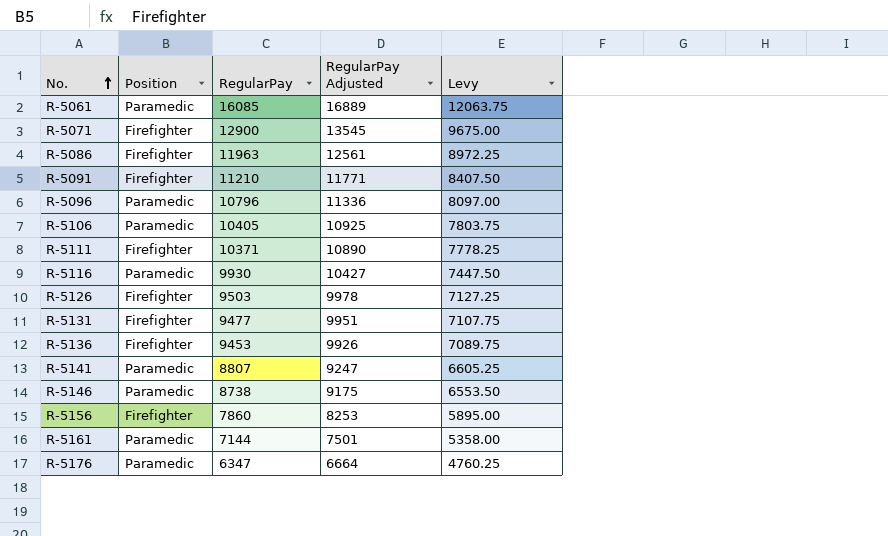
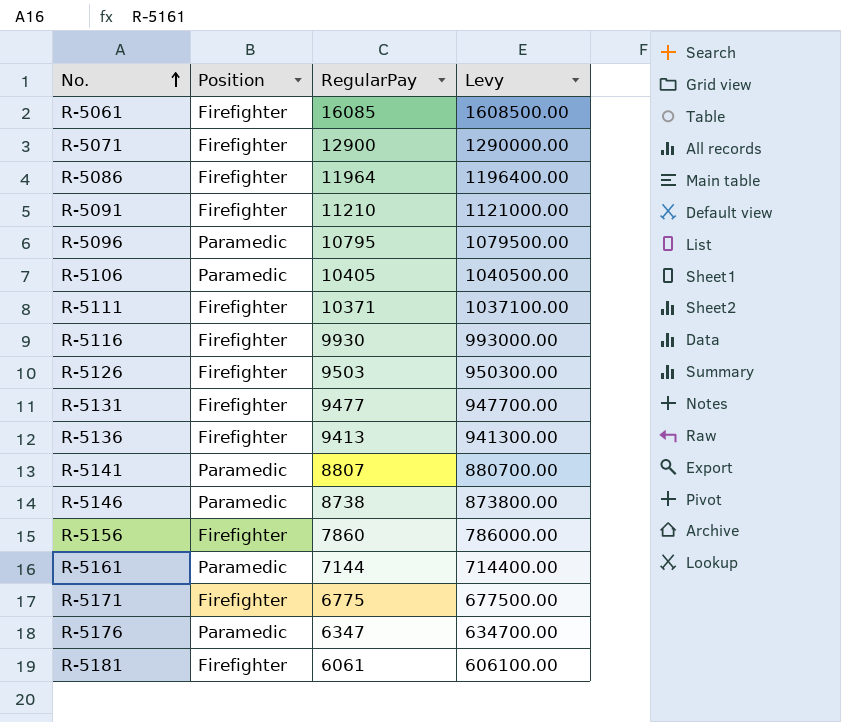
column RegularPay Adjusted | formula: [RegularPay] * 1.05 -> none
column Levy | formula: [RegularPay] * 0.75 -> [RegularPay] * 100
R-5061 | Position: Paramedic -> Firefighter
R-5086 | RegularPay: 11963 -> 11964
R-5096 | RegularPay: 10796 -> 10795
R-5116 | Position: Paramedic -> Firefighter
R-5136 | RegularPay: 9453 -> 9413
row R-5171: none -> Firefighter | 6775 | 677500.00
row R-5181: none -> Firefighter | 6061 | 606100.00

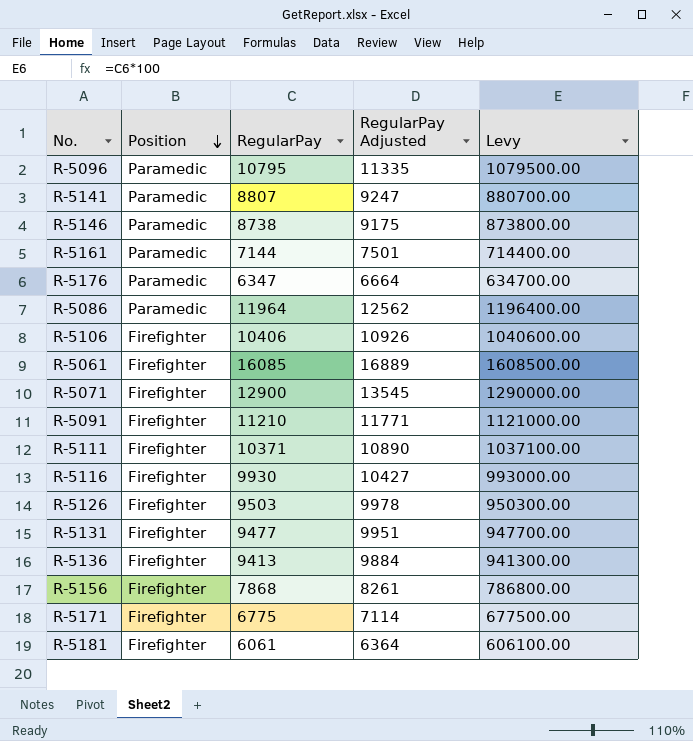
row order: No. ascending -> Position descending
column RegularPay Adjusted | formula: none -> [RegularPay] * 1.05
R-5086 | Position: Firefighter -> Paramedic
R-5106 | Position: Paramedic -> Firefighter
R-5106 | RegularPay: 10405 -> 10406
R-5106 | Levy: 1040500.00 -> 1040600.00
R-5156 | RegularPay: 7860 -> 7868
R-5156 | Levy: 786000.00 -> 786800.00

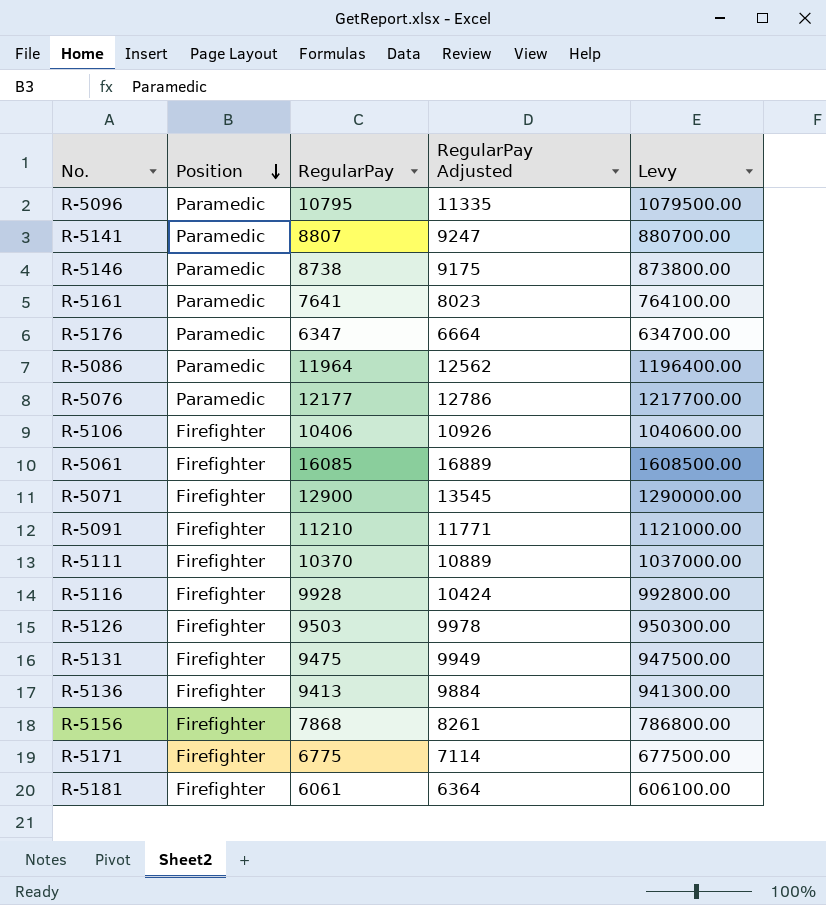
R-5161 | RegularPay: 7144 -> 7641
R-5161 | RegularPay Adjusted: 7501 -> 8023
R-5161 | Levy: 714400.00 -> 764100.00
row R-5076: none -> Paramedic | 12177 | 12786 | 1217700.00
R-5111 | RegularPay: 10371 -> 10370
R-5111 | RegularPay Adjusted: 10890 -> 10889
R-5111 | Levy: 1037100.00 -> 1037000.00
R-5116 | RegularPay: 9930 -> 9928
R-5116 | RegularPay Adjusted: 10427 -> 10424
R-5116 | Levy: 993000.00 -> 992800.00
R-5131 | RegularPay: 9477 -> 9475
R-5131 | RegularPay Adjusted: 9951 -> 9949
R-5131 | Levy: 947700.00 -> 947500.00

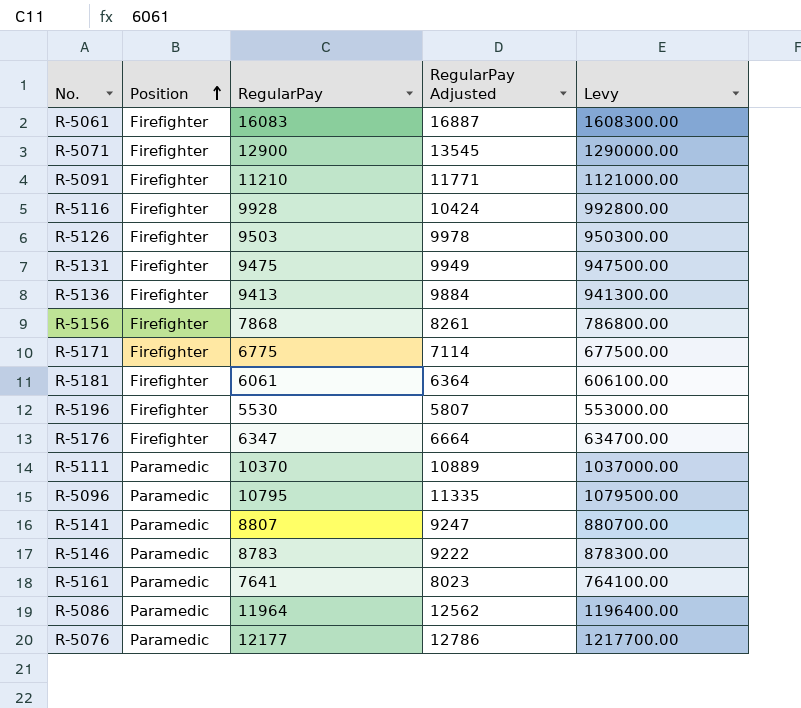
row order: Position descending -> Position ascending
row R-5106: Firefighter | 10406 | 10926 | 1040600.00 -> none
R-5061 | RegularPay: 16085 -> 16083
R-5061 | RegularPay Adjusted: 16889 -> 16887
R-5061 | Levy: 1608500.00 -> 1608300.00
row R-5196: none -> Firefighter | 5530 | 5807 | 553000.00
R-5176 | Position: Paramedic -> Firefighter
R-5111 | Position: Firefighter -> Paramedic
R-5146 | RegularPay: 8738 -> 8783
R-5146 | RegularPay Adjusted: 9175 -> 9222
R-5146 | Levy: 873800.00 -> 878300.00

